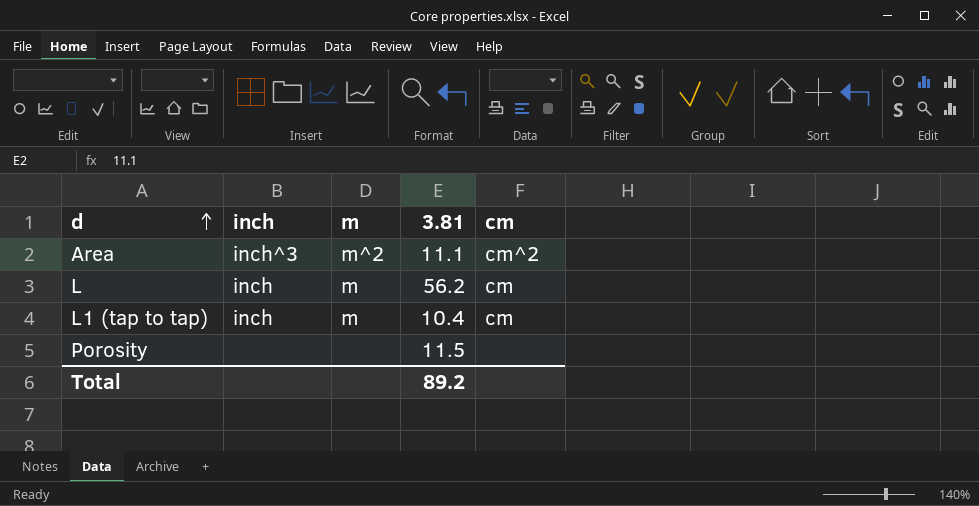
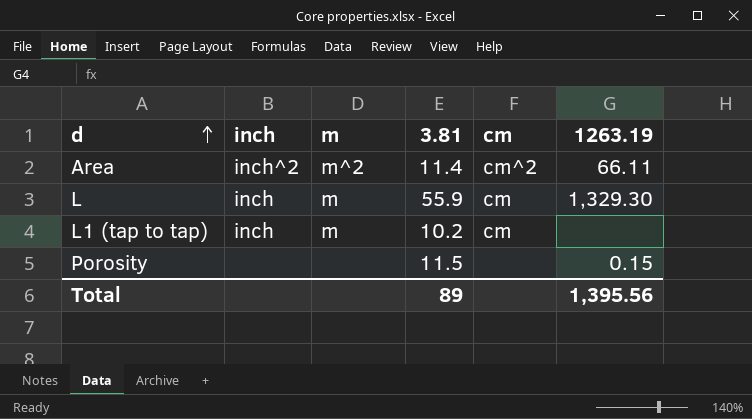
column 1263.19 | position: none -> 6
Area | inch: inch^3 -> inch^2
Area | 3.81: 11.1 -> 11.4
L | 3.81: 56.2 -> 55.9
L1 (tap to tap) | 3.81: 10.4 -> 10.2
Total | 3.81: 89.2 -> 89

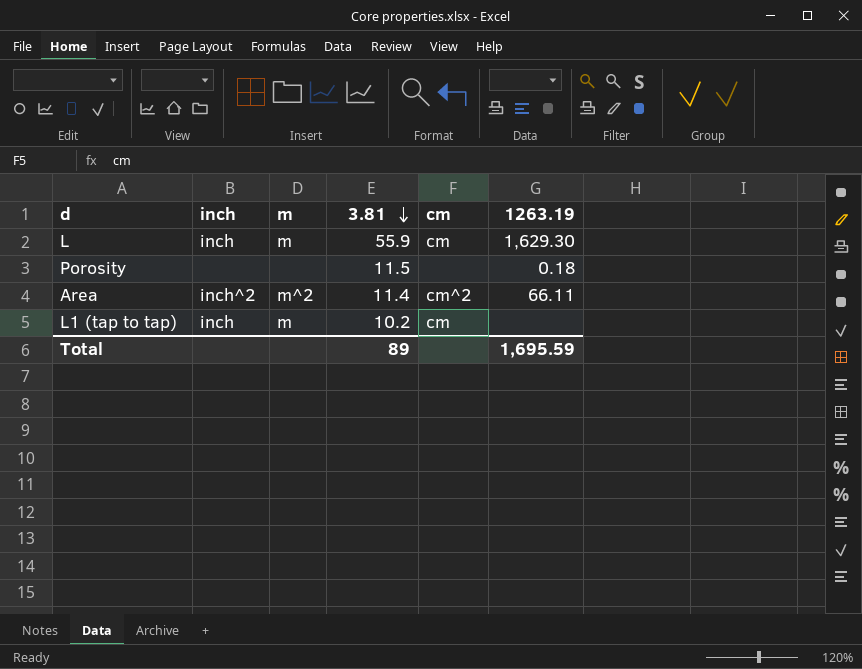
row order: d ascending -> 3.81 descending
L | 1263.19: 1,329.30 -> 1,629.30
Porosity | 1263.19: 0.15 -> 0.18
Total | 1263.19: 1,395.56 -> 1,695.59

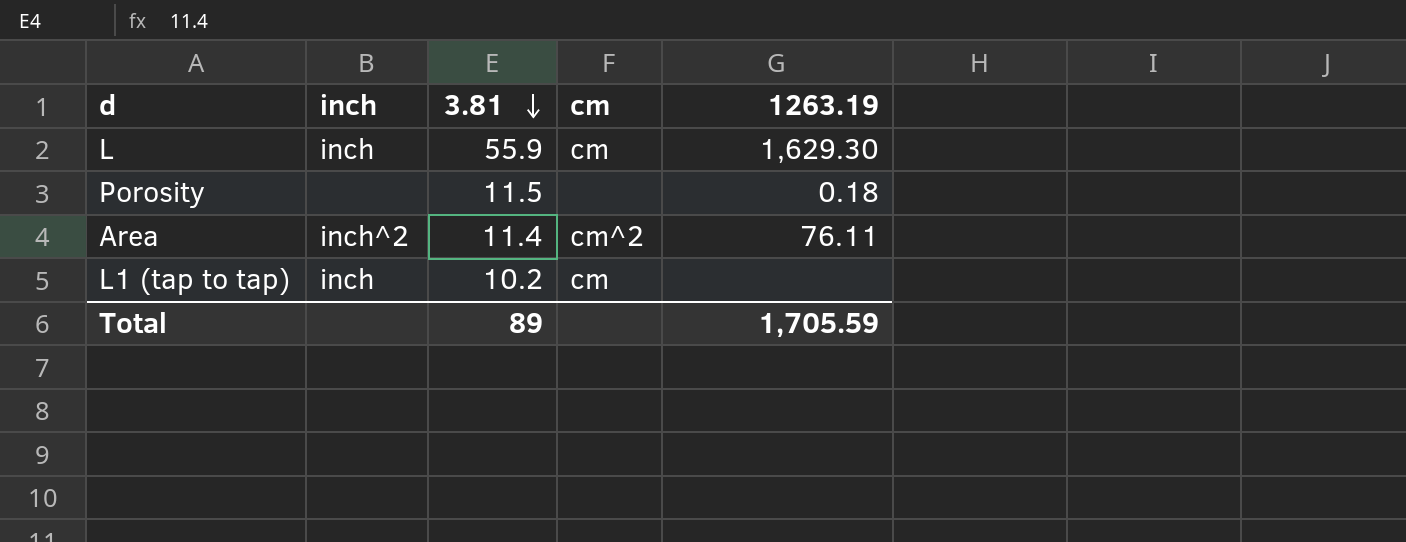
column m | position: 3 -> none
Area | 1263.19: 66.11 -> 76.11
Total | 1263.19: 1,695.59 -> 1,705.59

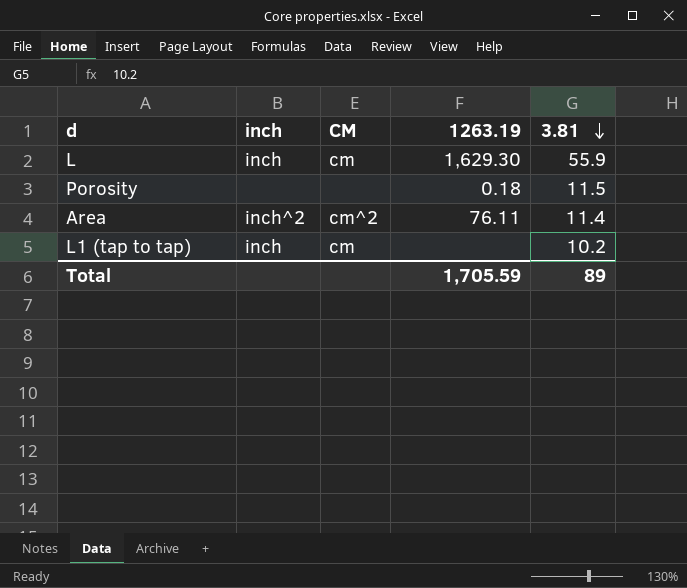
column name: cm -> CM
column 3.81 | position: 3 -> 5

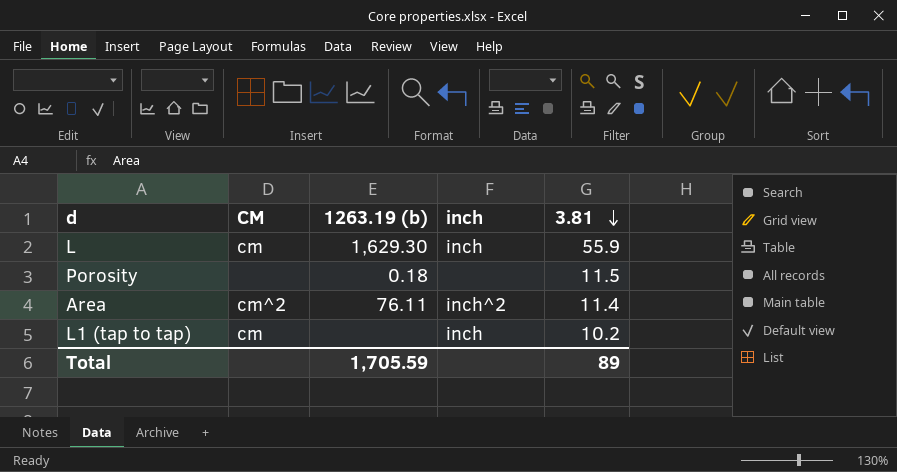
column name: 1263.19 -> 1263.19 (b)
column inch | position: 2 -> 4

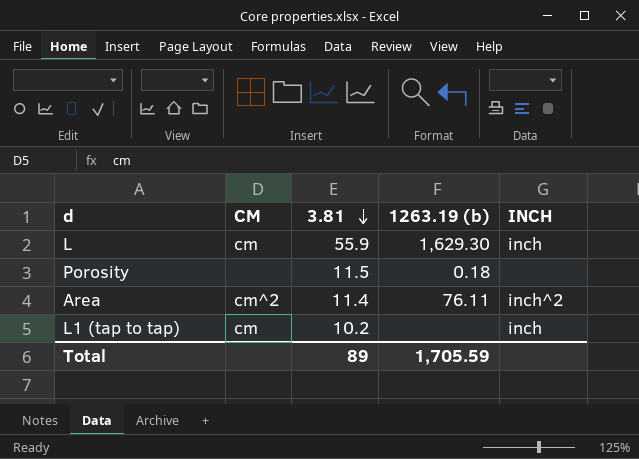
column 3.81 | position: 5 -> 3
column name: inch -> INCH

